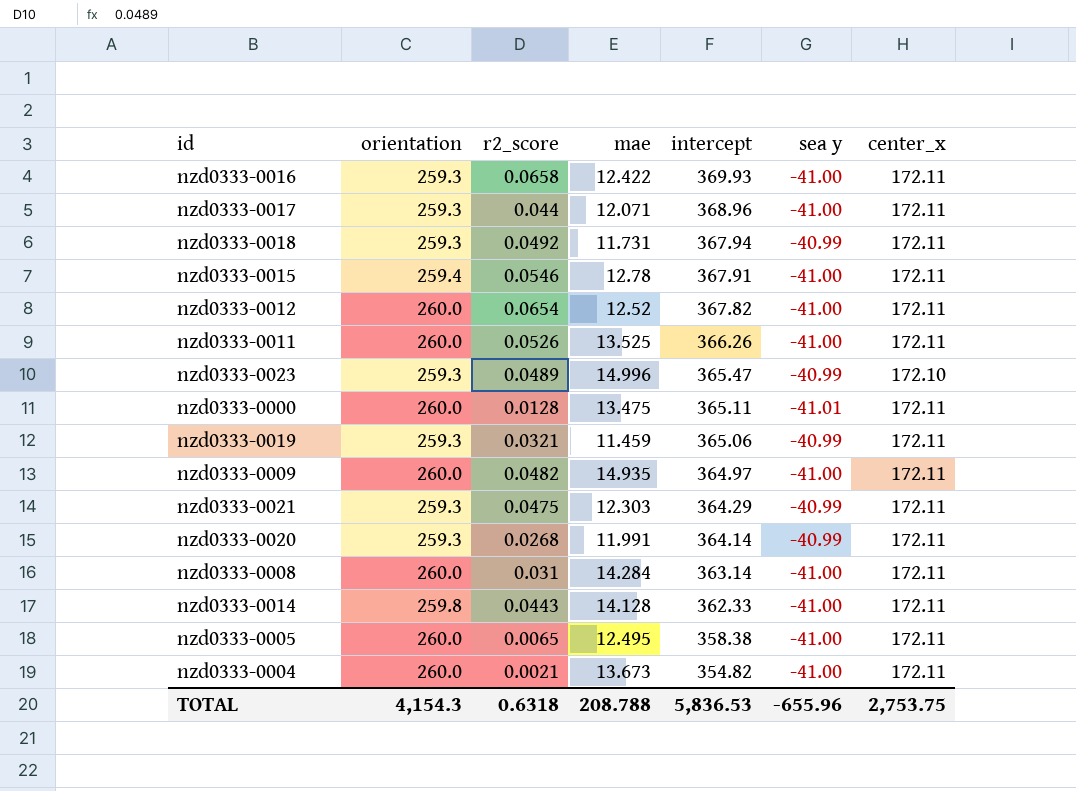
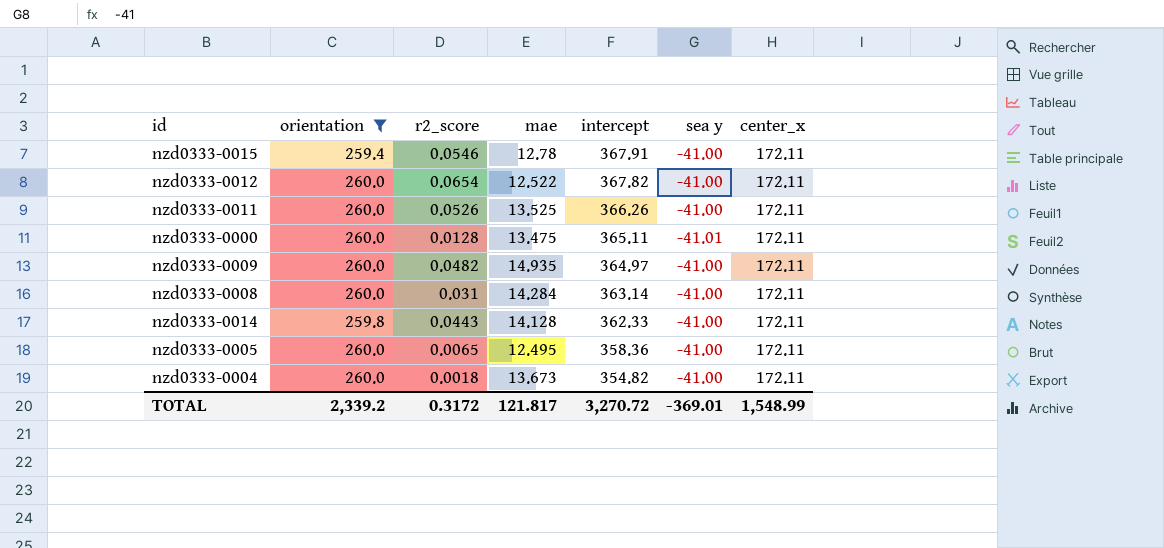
filter: none -> orientation != 259.3
nzd0333-0012 | mae: 12.52 -> 12.522
nzd0333-0005 | intercept: 358.38 -> 358.36
nzd0333-0004 | r2_score: 0.0021 -> 0.0018
TOTAL | orientation: 4,154.3 -> 2,339.2
TOTAL | r2_score: 0.6318 -> 0.3172
TOTAL | mae: 208.788 -> 121.817
TOTAL | intercept: 5,836.53 -> 3,270.72
TOTAL | sea y: -655.96 -> -369.01
TOTAL | center_x: 2,753.75 -> 1,548.99

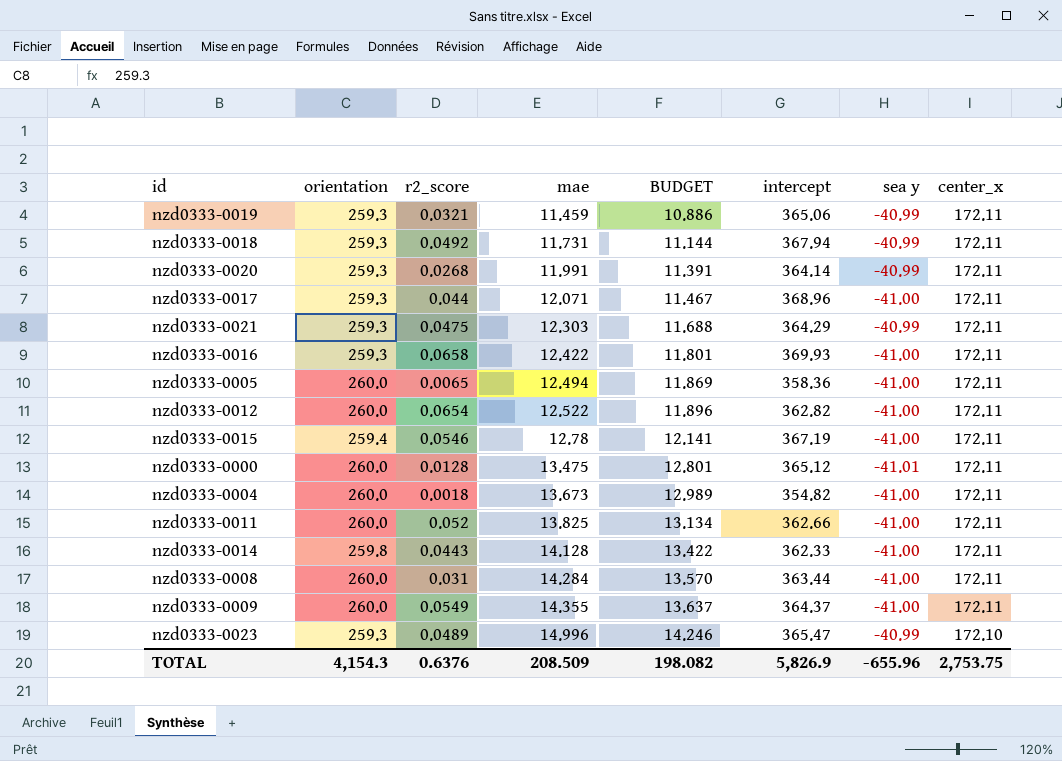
filter: orientation != 259.3 -> none
row order: intercept descending -> mae ascending
column BUDGET | formula: none -> [mae] * 0.95
nzd0333-0005 | mae: 12.495 -> 12.494
nzd0333-0012 | intercept: 367.82 -> 362.82
nzd0333-0015 | intercept: 367.91 -> 367.19
nzd0333-0000 | intercept: 365.11 -> 365.12
nzd0333-0011 | r2_score: 0.0526 -> 0.052
nzd0333-0011 | mae: 13.525 -> 13.825
nzd0333-0011 | intercept: 366.26 -> 362.66
nzd0333-0008 | intercept: 363.14 -> 363.44
nzd0333-0009 | r2_score: 0.0482 -> 0.0549
nzd0333-0009 | mae: 14.935 -> 14.355
nzd0333-0009 | intercept: 364.97 -> 364.37
TOTAL | orientation: 2,339.2 -> 4,154.3
TOTAL | r2_score: 0.3172 -> 0.6376
TOTAL | mae: 121.817 -> 208.509
TOTAL | intercept: 3,270.72 -> 5,826.9
TOTAL | sea y: -369.01 -> -655.96
TOTAL | center_x: 1,548.99 -> 2,753.75

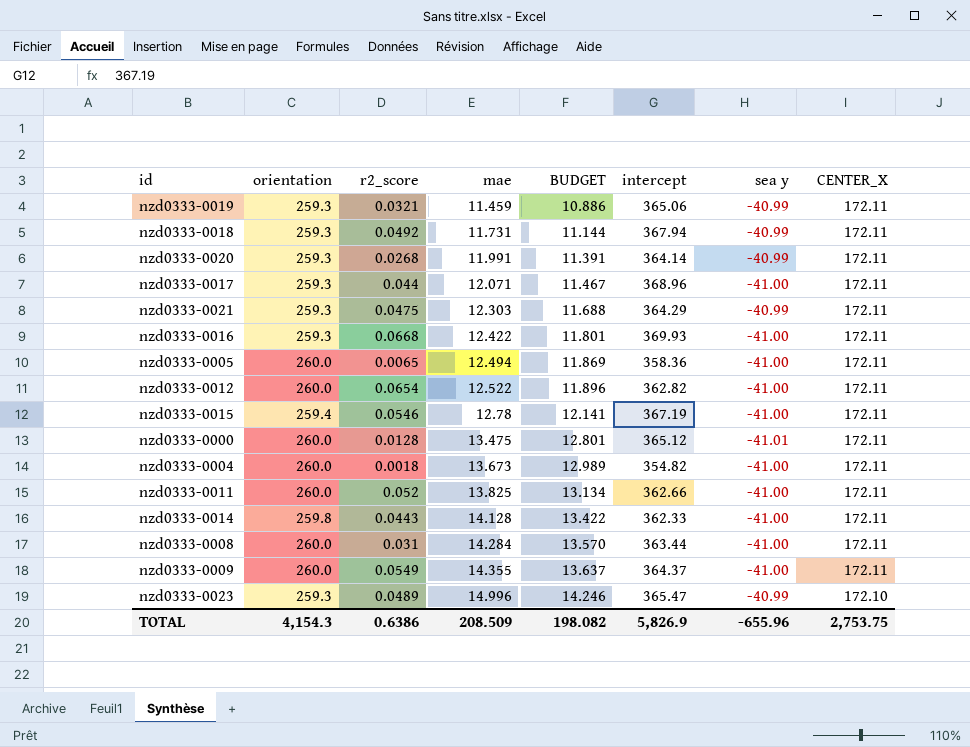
column name: center_x -> CENTER_X
nzd0333-0016 | r2_score: 0.0658 -> 0.0668
TOTAL | r2_score: 0.6376 -> 0.6386

